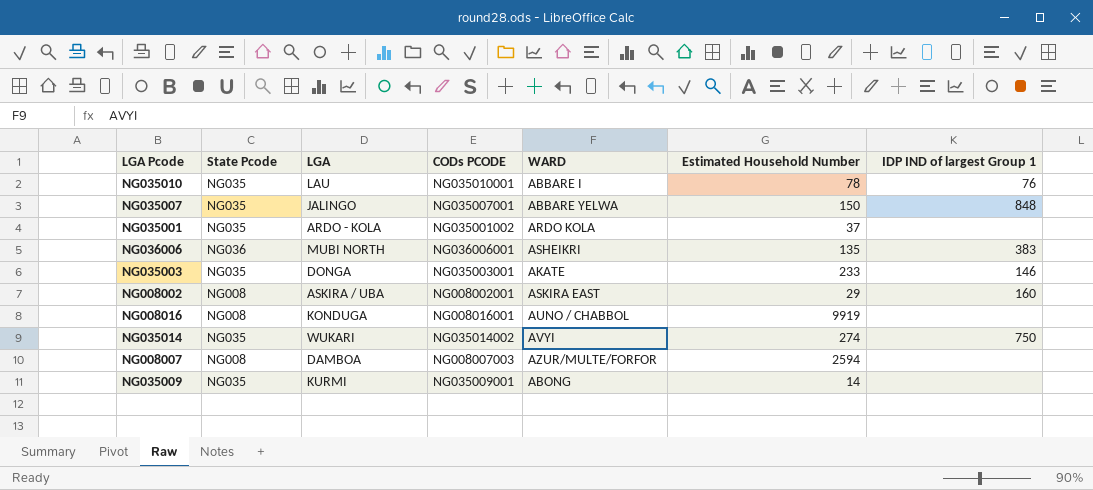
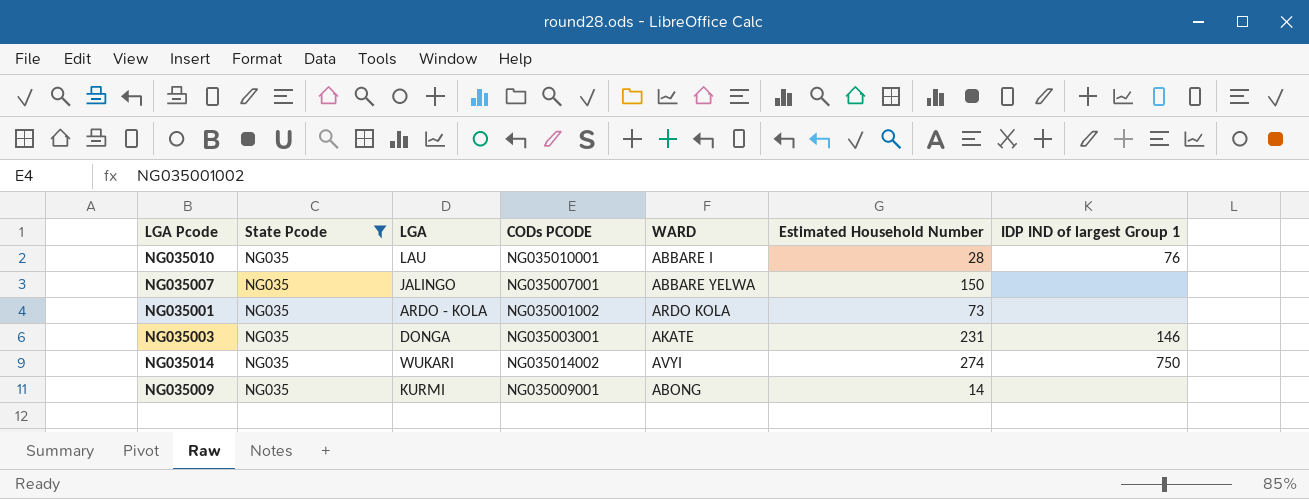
filter: none -> State Pcode = NG035
NG035010 | Estimated Household Number: 78 -> 28
NG035007 | IDP IND of largest Group 1: 848 -> none
NG035001 | Estimated Household Number: 37 -> 73
NG035003 | Estimated Household Number: 233 -> 231

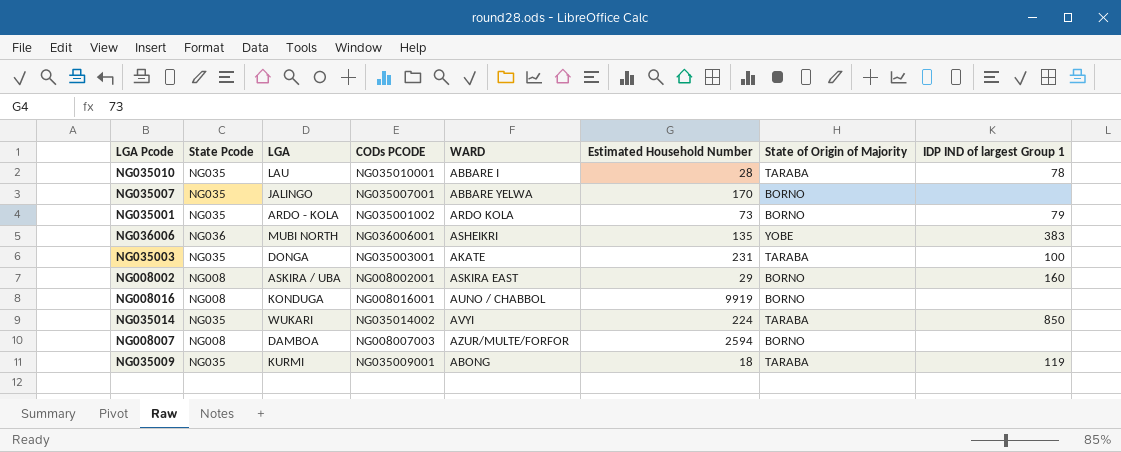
filter: State Pcode = NG035 -> none
column State of Origin of Majority | position: none -> 7
NG035010 | IDP IND of largest Group 1: 76 -> 78
NG035007 | Estimated Household Number: 150 -> 170
NG035001 | IDP IND of largest Group 1: none -> 79
NG035003 | IDP IND of largest Group 1: 146 -> 100
NG035014 | Estimated Household Number: 274 -> 224
NG035014 | IDP IND of largest Group 1: 750 -> 850
NG035009 | Estimated Household Number: 14 -> 18
NG035009 | IDP IND of largest Group 1: none -> 119

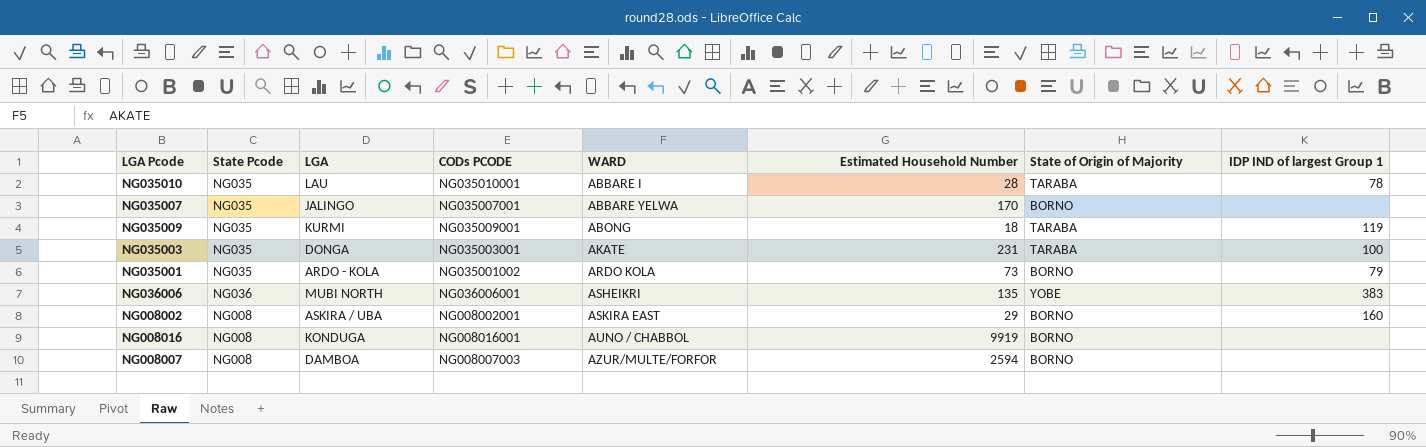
row order: none -> WARD ascending
row NG035014: NG035 | WUKARI | NG035014002 | AVYI | 224 | TARABA | 850 -> none

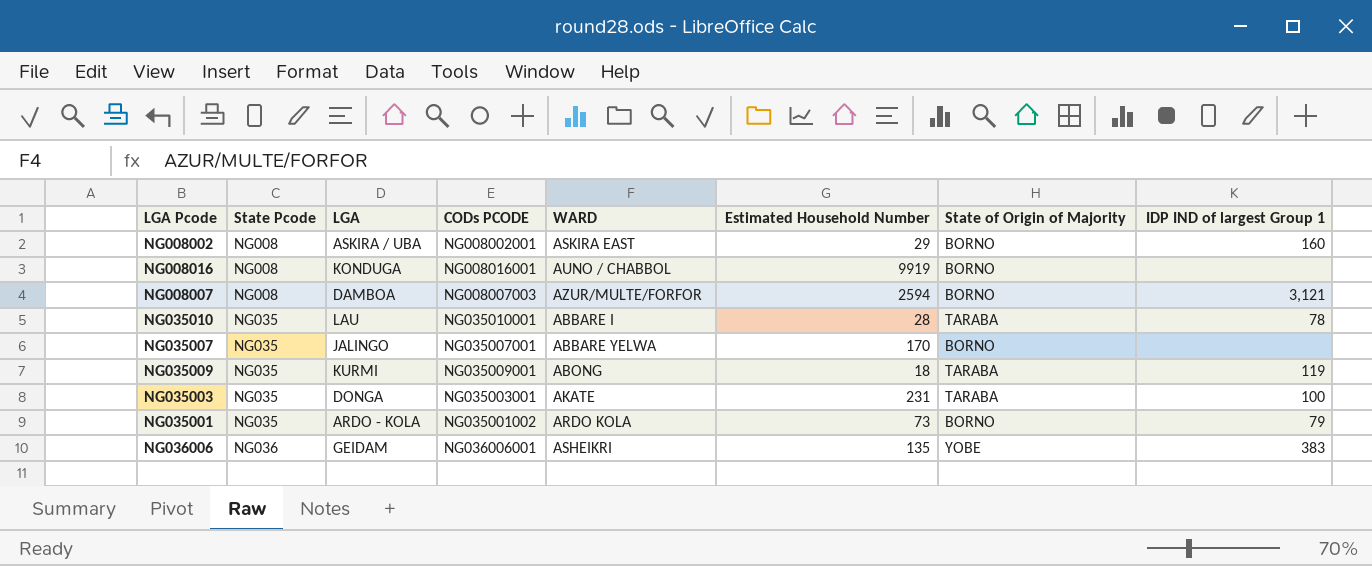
row order: WARD ascending -> State Pcode ascending
NG008007 | IDP IND of largest Group 1: none -> 3,121
NG036006 | LGA: MUBI NORTH -> GEIDAM

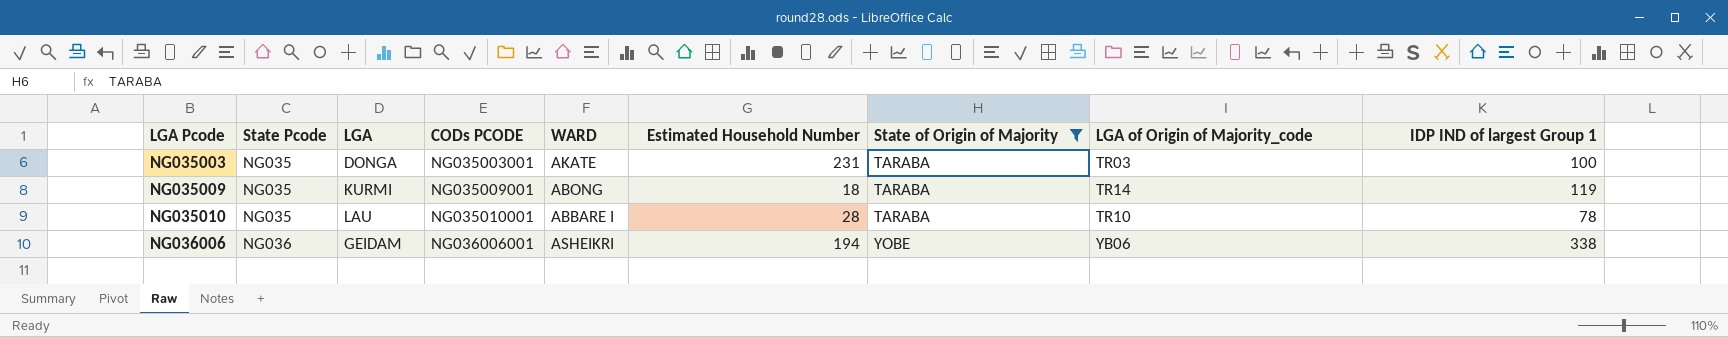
filter: none -> State of Origin of Majority != BORNO
row order: State Pcode ascending -> LGA Pcode ascending
column LGA of Origin of Majority_code | position: none -> 8
NG036006 | Estimated Household Number: 135 -> 194
NG036006 | IDP IND of largest Group 1: 383 -> 338

